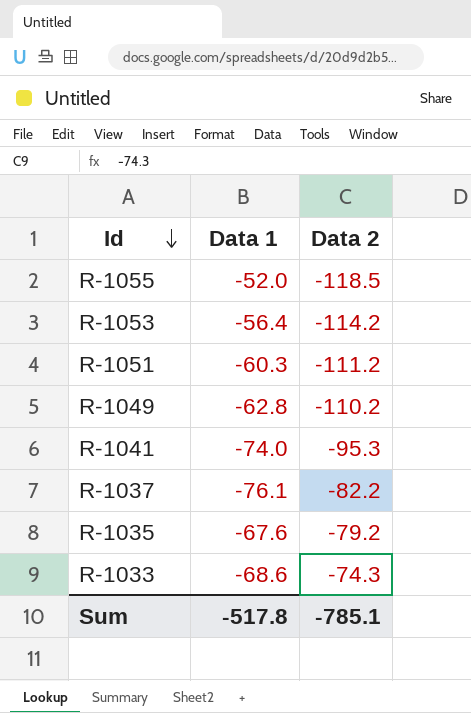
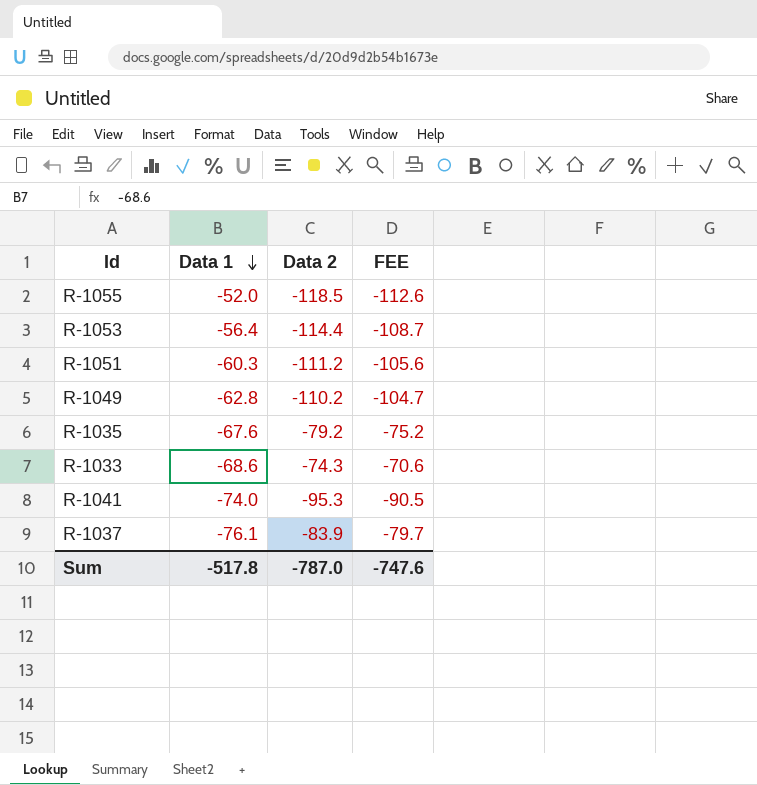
row order: Id descending -> Data 1 descending
column FEE | formula: none -> [Data 2] * 0.95
R-1053 | Data 2: -114.2 -> -114.4
R-1037 | Data 2: -82.2 -> -83.9
Sum | Data 2: -785.1 -> -787.0

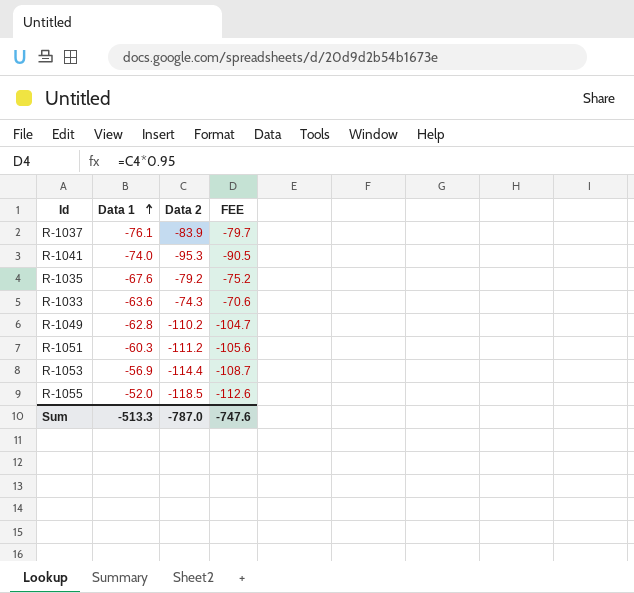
row order: Data 1 descending -> Data 1 ascending
R-1033 | Data 1: -68.6 -> -63.6
R-1053 | Data 1: -56.4 -> -56.9
Sum | Data 1: -517.8 -> -513.3

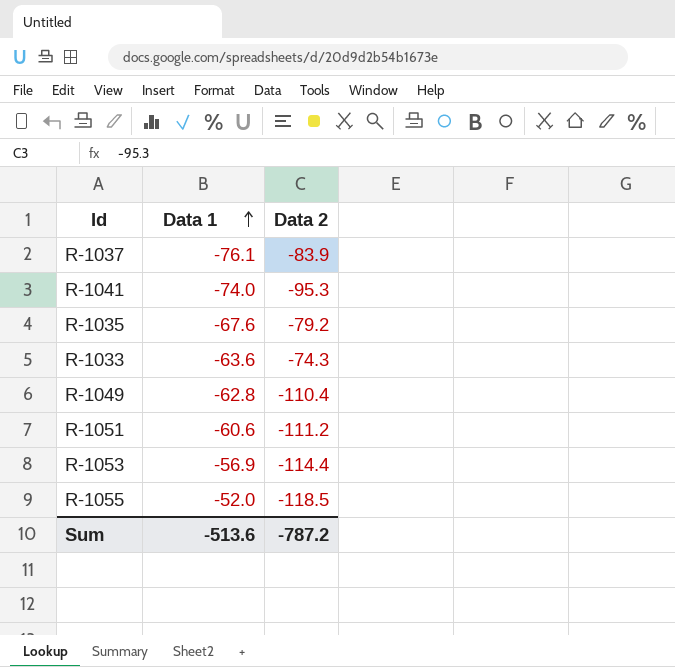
column FEE | formula: [Data 2] * 0.95 -> none
R-1049 | Data 2: -110.2 -> -110.4
R-1051 | Data 1: -60.3 -> -60.6
Sum | Data 1: -513.3 -> -513.6
Sum | Data 2: -787.0 -> -787.2

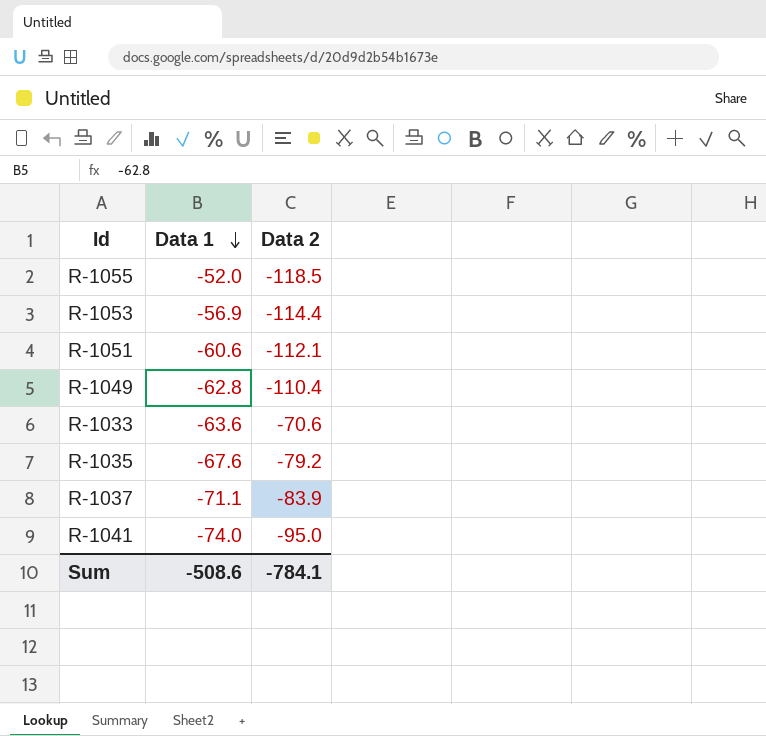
row order: Data 1 ascending -> Data 1 descending
R-1051 | Data 2: -111.2 -> -112.1
R-1033 | Data 2: -74.3 -> -70.6
R-1037 | Data 1: -76.1 -> -71.1
R-1041 | Data 2: -95.3 -> -95.0
Sum | Data 1: -513.6 -> -508.6
Sum | Data 2: -787.2 -> -784.1

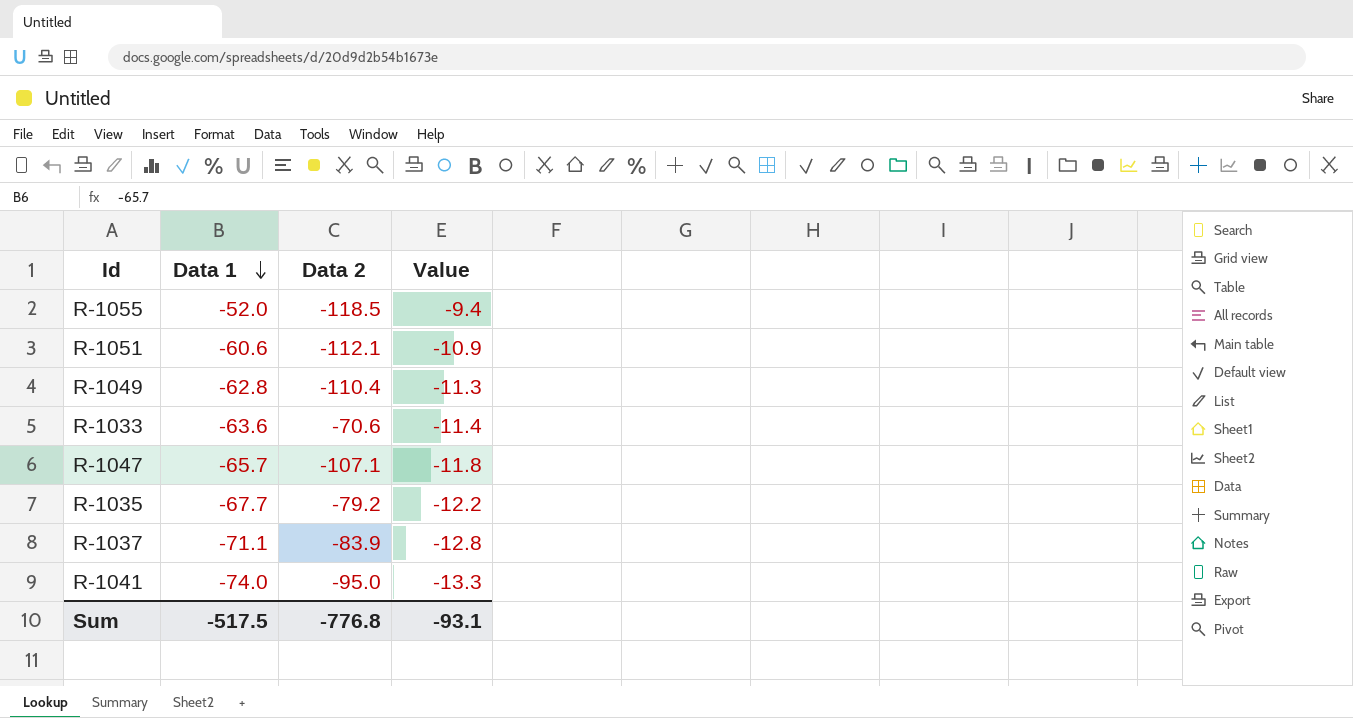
column Value | formula: none -> [Data 1] * 0.18
row R-1053: -56.9 | -114.4 -> none
row R-1047: none -> -65.7 | -107.1 | -11.8
R-1035 | Data 1: -67.6 -> -67.7
Sum | Data 1: -508.6 -> -517.5
Sum | Data 2: -784.1 -> -776.8

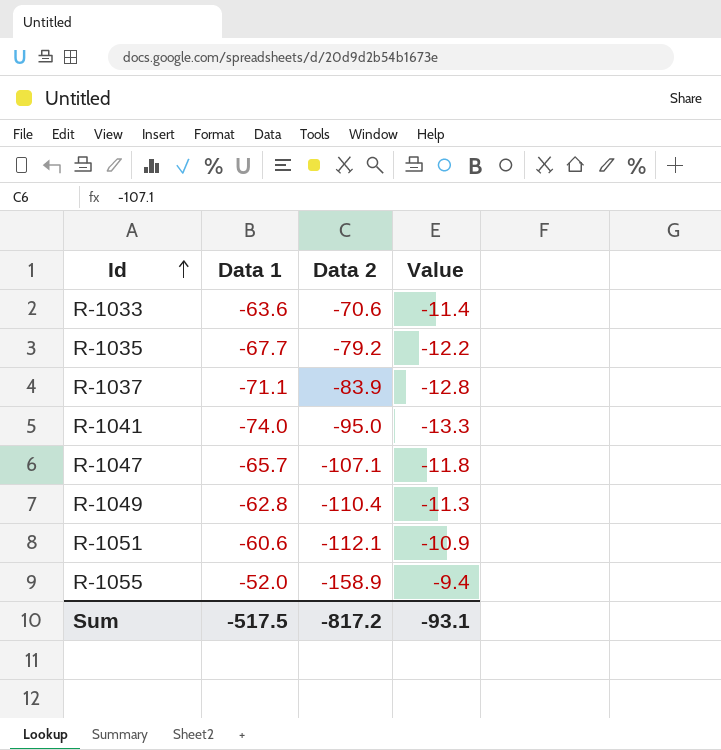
row order: Data 1 descending -> Id ascending
R-1055 | Data 2: -118.5 -> -158.9
Sum | Data 2: -776.8 -> -817.2

